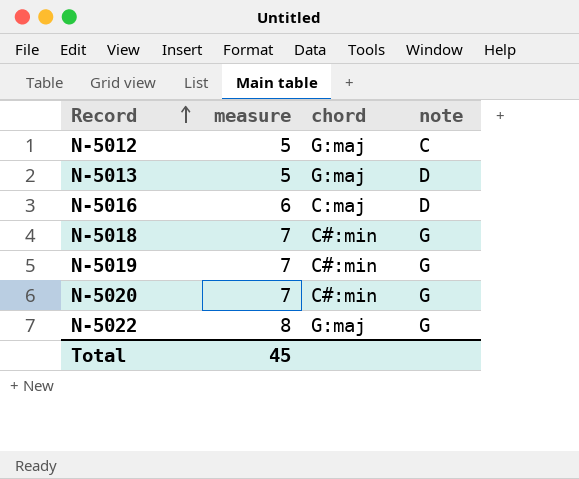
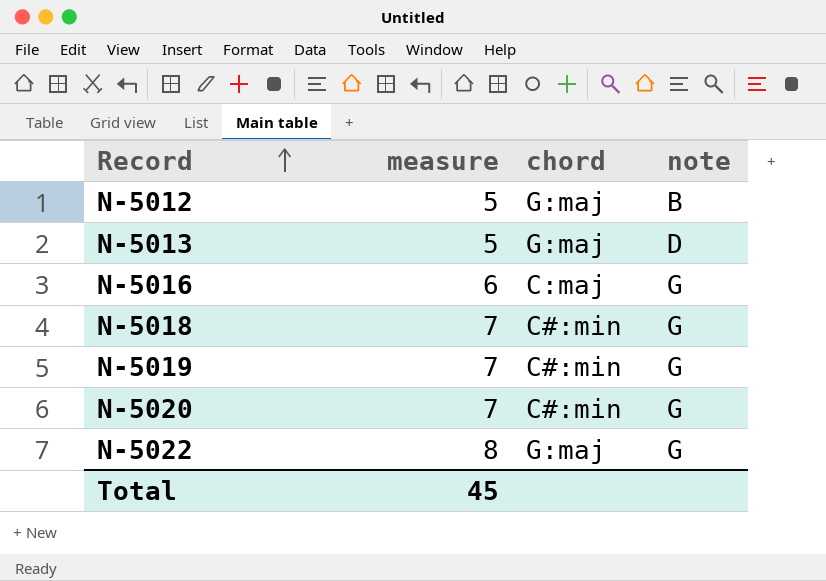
N-5012 | note: C -> B
N-5016 | note: D -> G

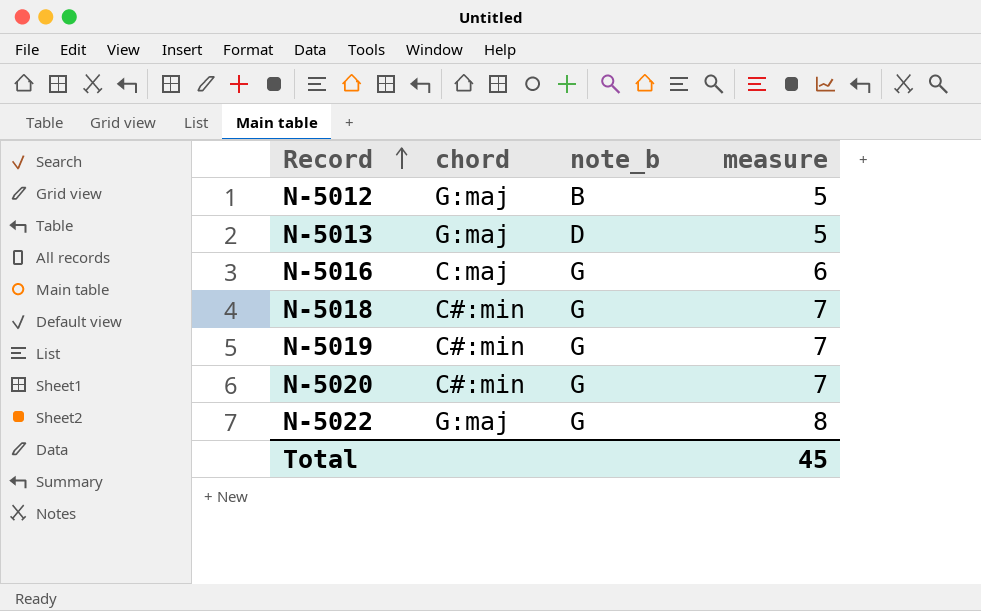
column name: note -> note_b
column measure | position: 2 -> 4

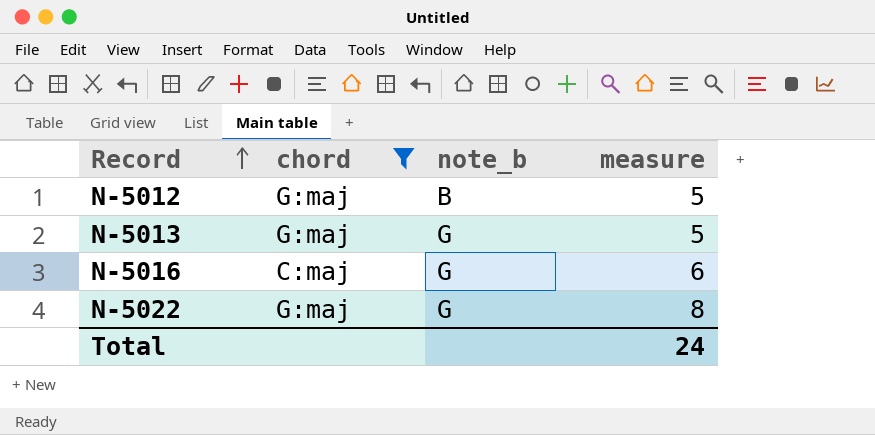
filter: none -> chord != C#:min
N-5013 | note_b: D -> G
Total | measure: 45 -> 24

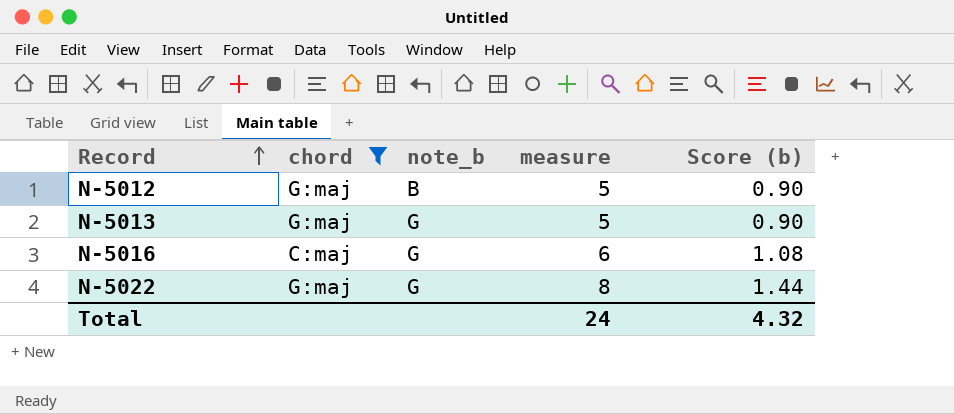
column Score (b) | formula: none -> [measure] * 0.18

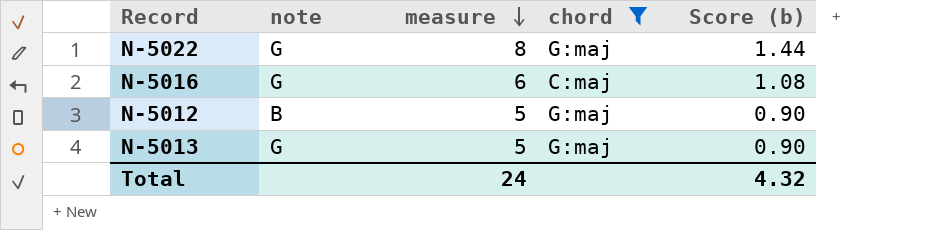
row order: Record ascending -> measure descending
column name: note_b -> note
column chord | position: 2 -> 4

